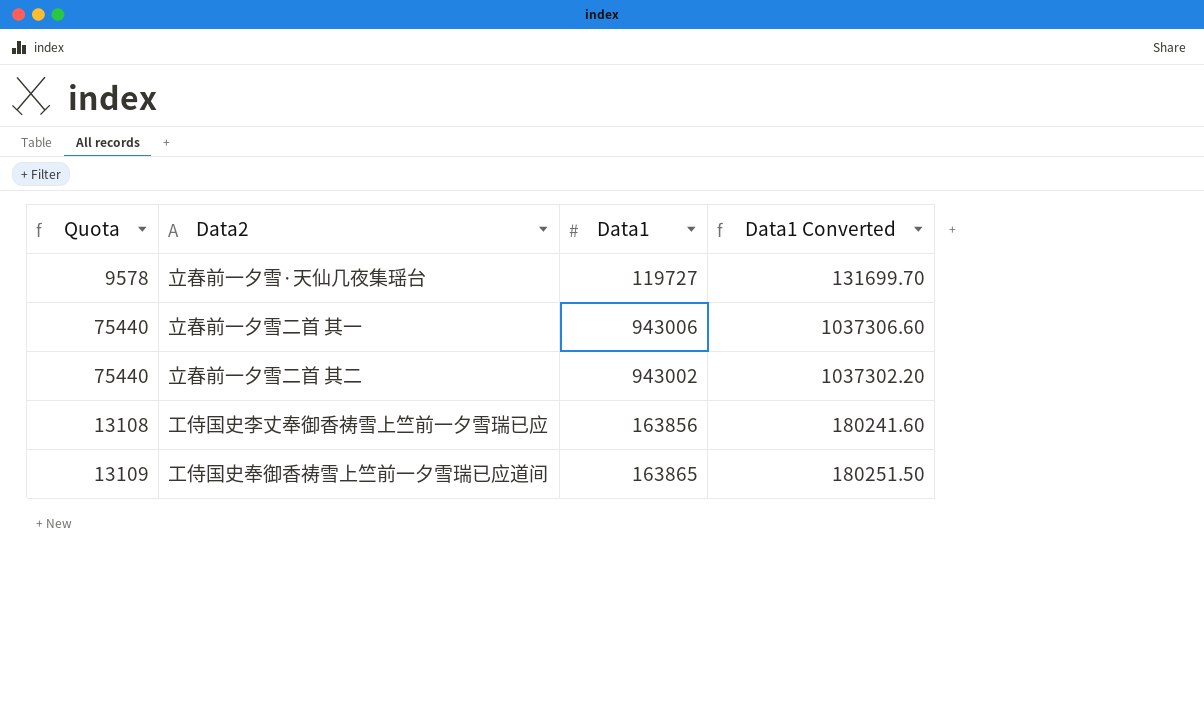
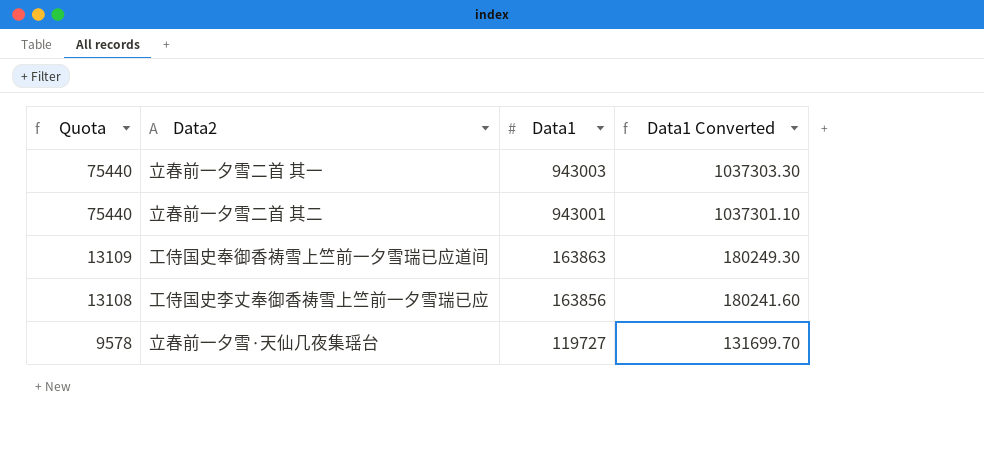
row order: none -> Quota descending
立春前一夕雪二首 其一 | Data1: 943006 -> 943003
立春前一夕雪二首 其一 | Data1 Converted: 1037306.60 -> 1037303.30
立春前一夕雪二首 其二 | Data1: 943002 -> 943001
立春前一夕雪二首 其二 | Data1 Converted: 1037302.20 -> 1037301.10
工侍国史奉御香祷雪上竺前一夕雪瑞已应道间 | Data1: 163865 -> 163863
工侍国史奉御香祷雪上竺前一夕雪瑞已应道间 | Data1 Converted: 180251.50 -> 180249.30

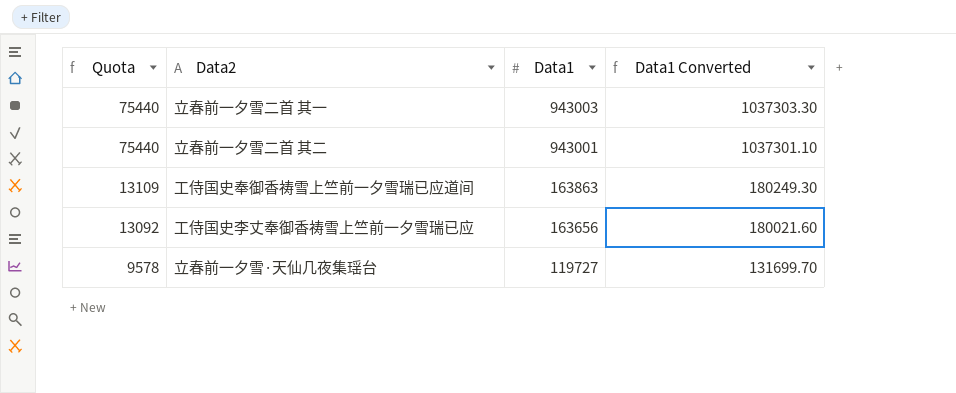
工侍国史李丈奉御香祷雪上竺前一夕雪瑞已应 | Quota: 13108 -> 13092
工侍国史李丈奉御香祷雪上竺前一夕雪瑞已应 | Data1: 163856 -> 163656
工侍国史李丈奉御香祷雪上竺前一夕雪瑞已应 | Data1 Converted: 180241.60 -> 180021.60

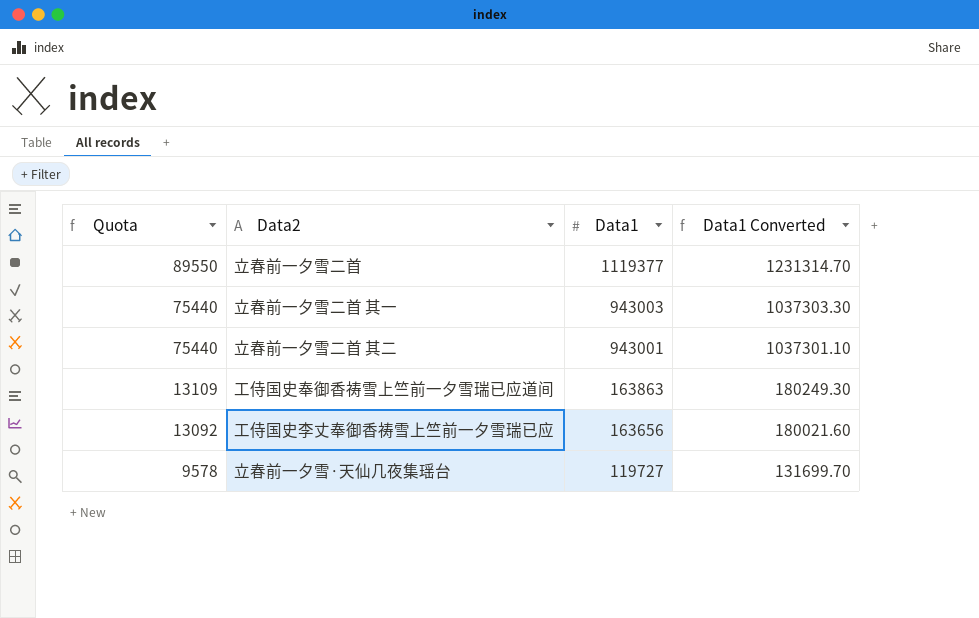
row 立春前一夕雪二首: none -> 89550 | 1119377 | 1231314.70

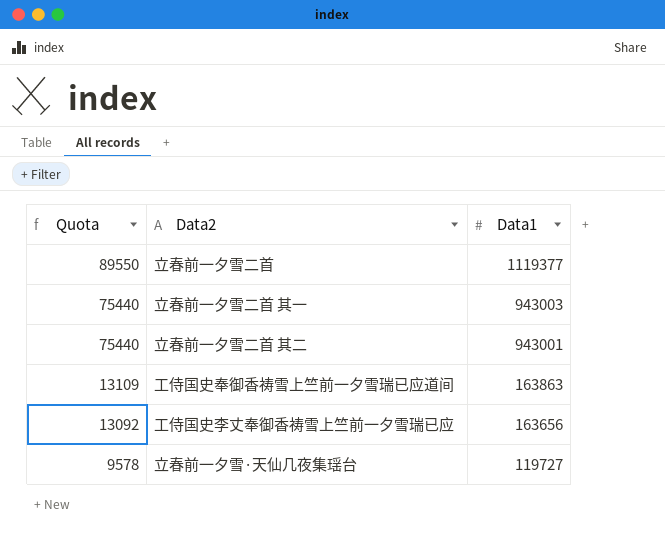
column Data1 Converted | formula: [Data1] * 1.1 -> none

